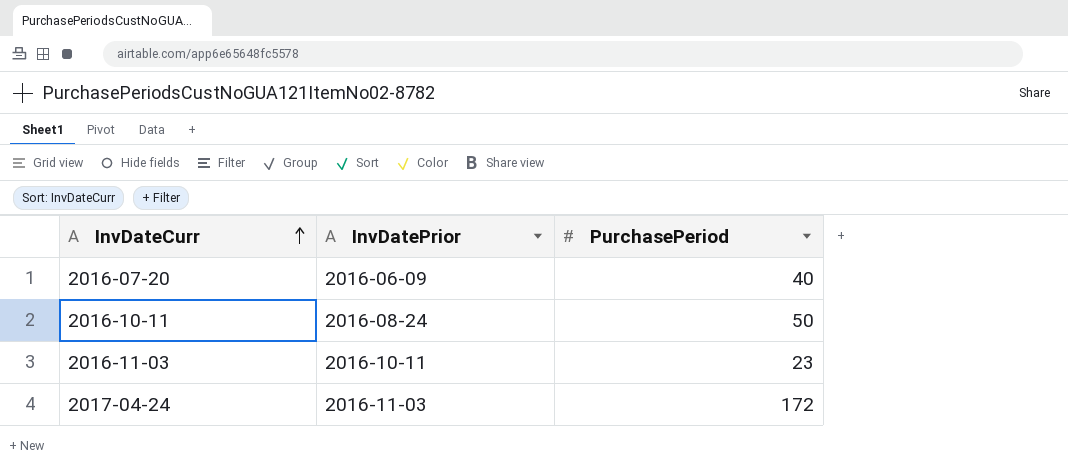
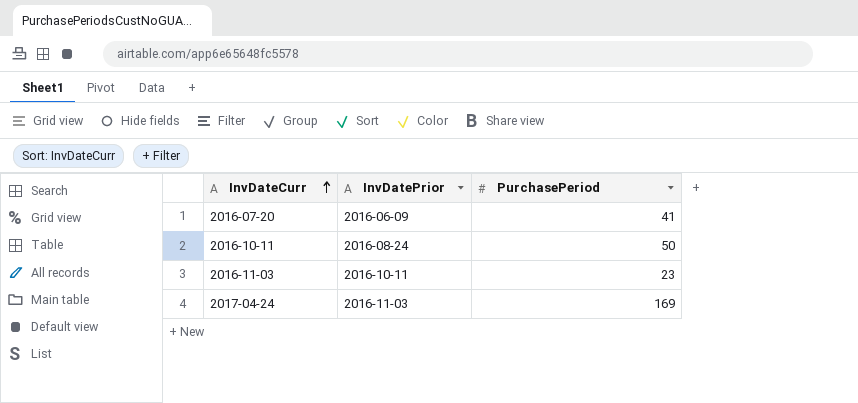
2016-07-20 | PurchasePeriod: 40 -> 41
2017-04-24 | PurchasePeriod: 172 -> 169

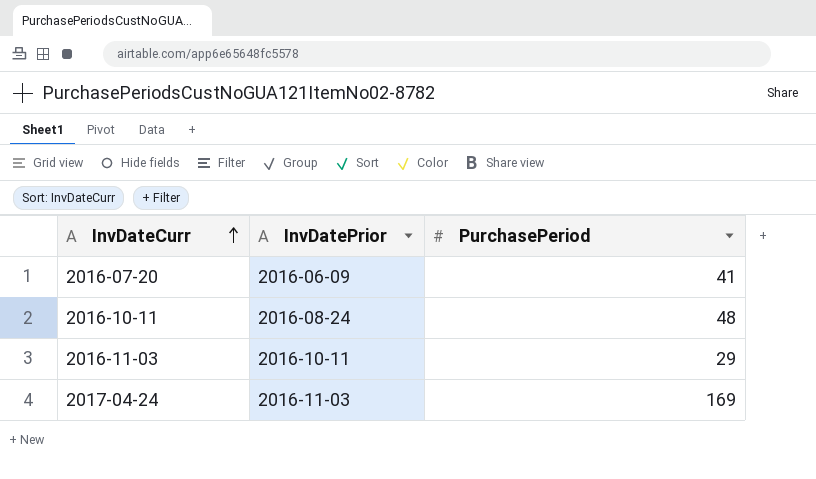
2016-10-11 | PurchasePeriod: 50 -> 48
2016-11-03 | PurchasePeriod: 23 -> 29

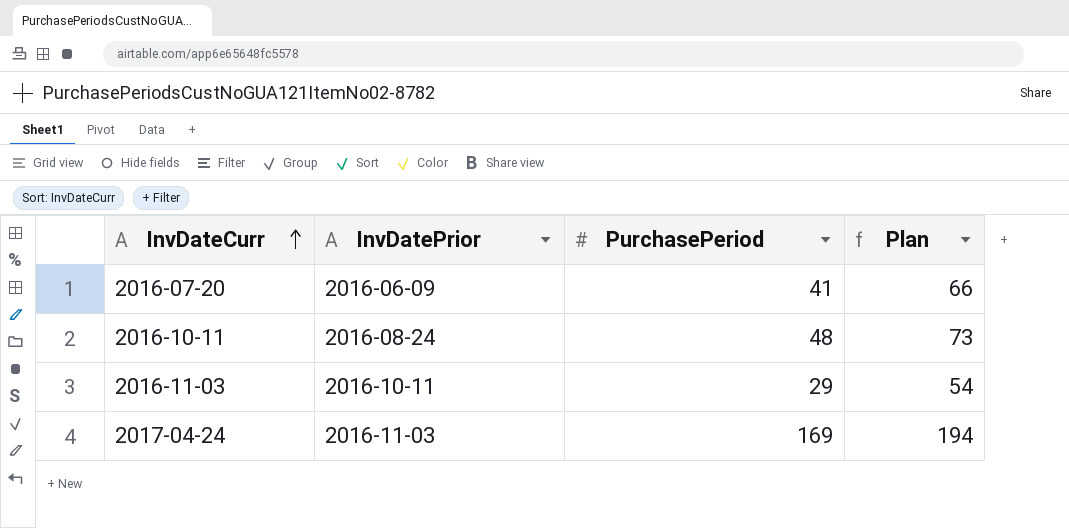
column Plan | formula: none -> [PurchasePeriod] + 25

